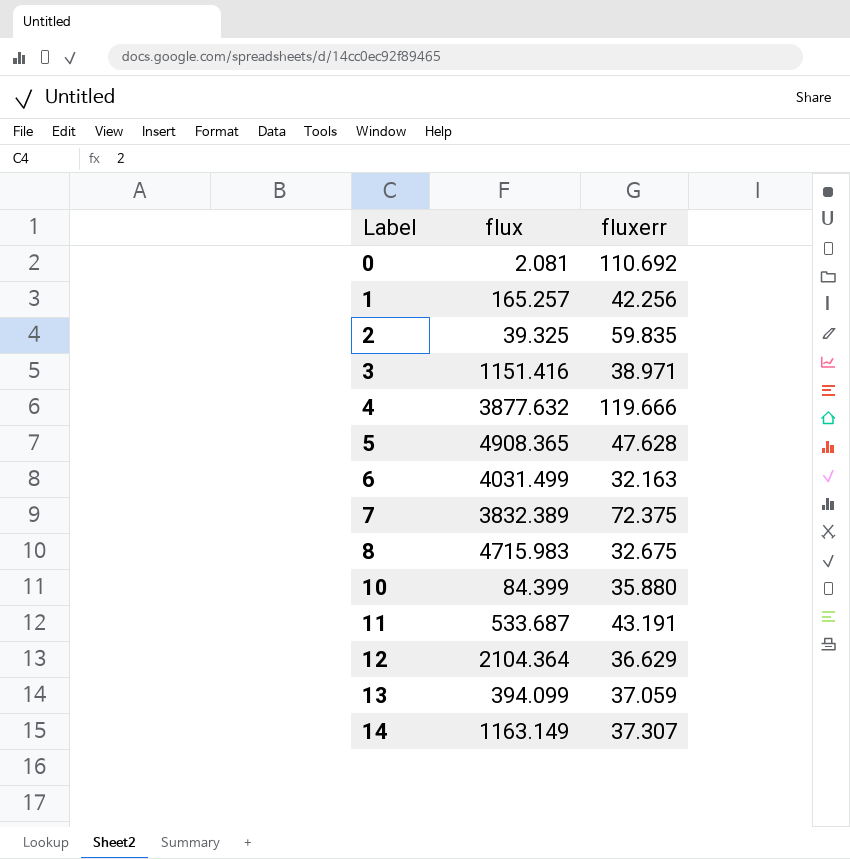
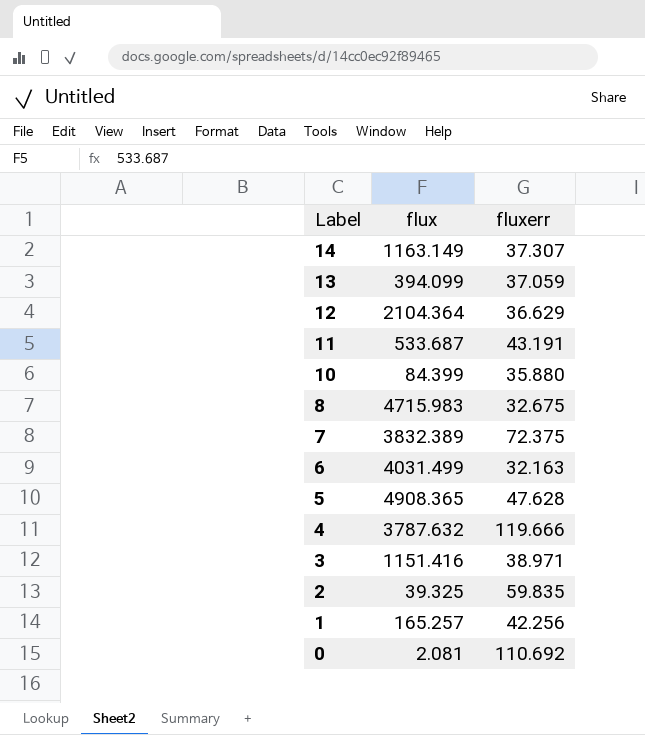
row order: Label ascending -> Label descending
4 | flux: 3877.632 -> 3787.632

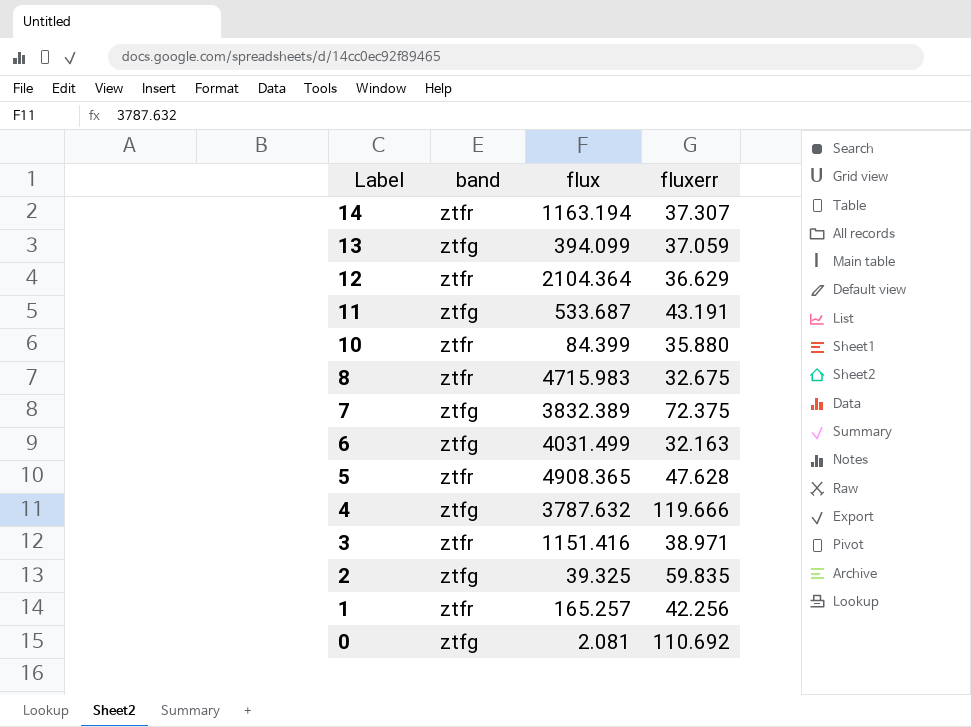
column band | position: none -> 2
14 | flux: 1163.149 -> 1163.194

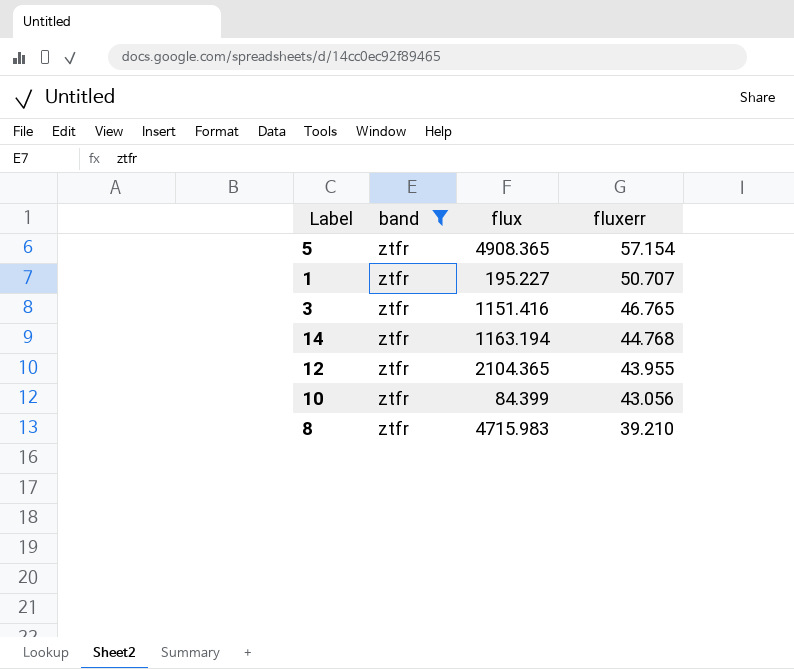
filter: none -> band = ztfr
row order: Label descending -> fluxerr descending
5 | fluxerr: 47.628 -> 57.154
1 | flux: 165.257 -> 195.227
1 | fluxerr: 42.256 -> 50.707
3 | fluxerr: 38.971 -> 46.765
14 | fluxerr: 37.307 -> 44.768
12 | flux: 2104.364 -> 2104.365
12 | fluxerr: 36.629 -> 43.955
10 | fluxerr: 35.880 -> 43.056
8 | fluxerr: 32.675 -> 39.210

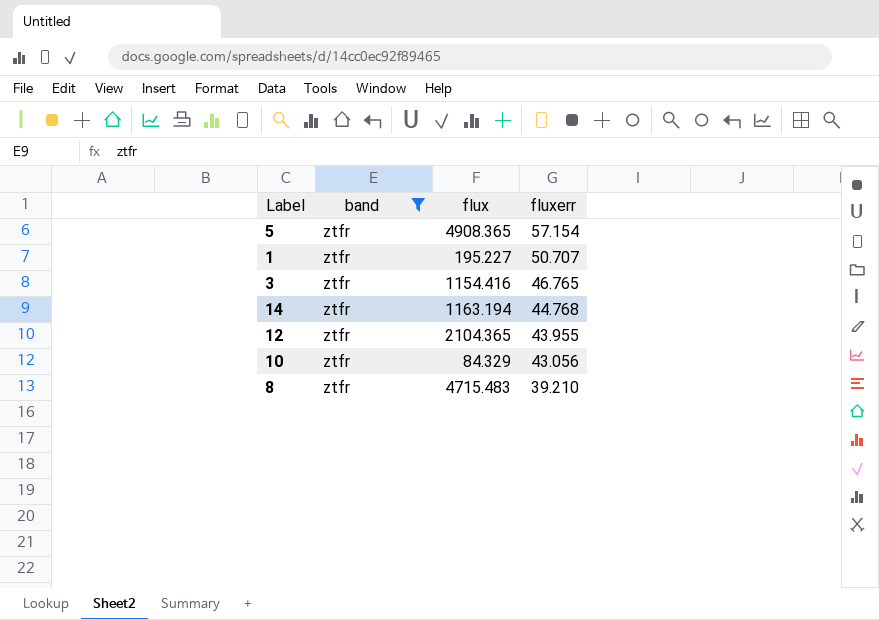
3 | flux: 1151.416 -> 1154.416
10 | flux: 84.399 -> 84.329
8 | flux: 4715.983 -> 4715.483

